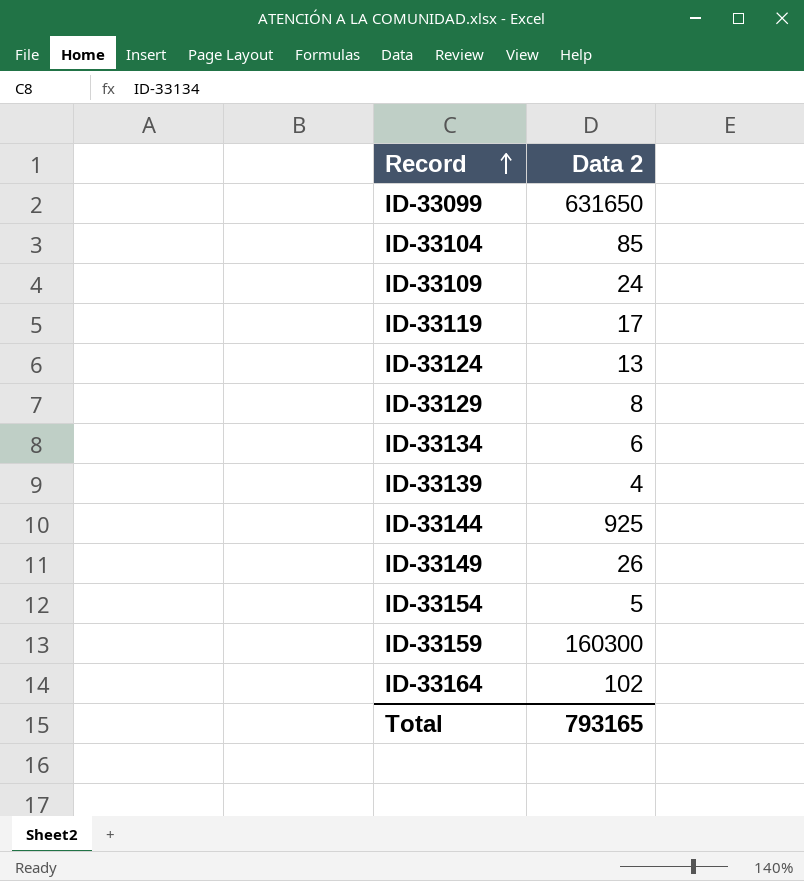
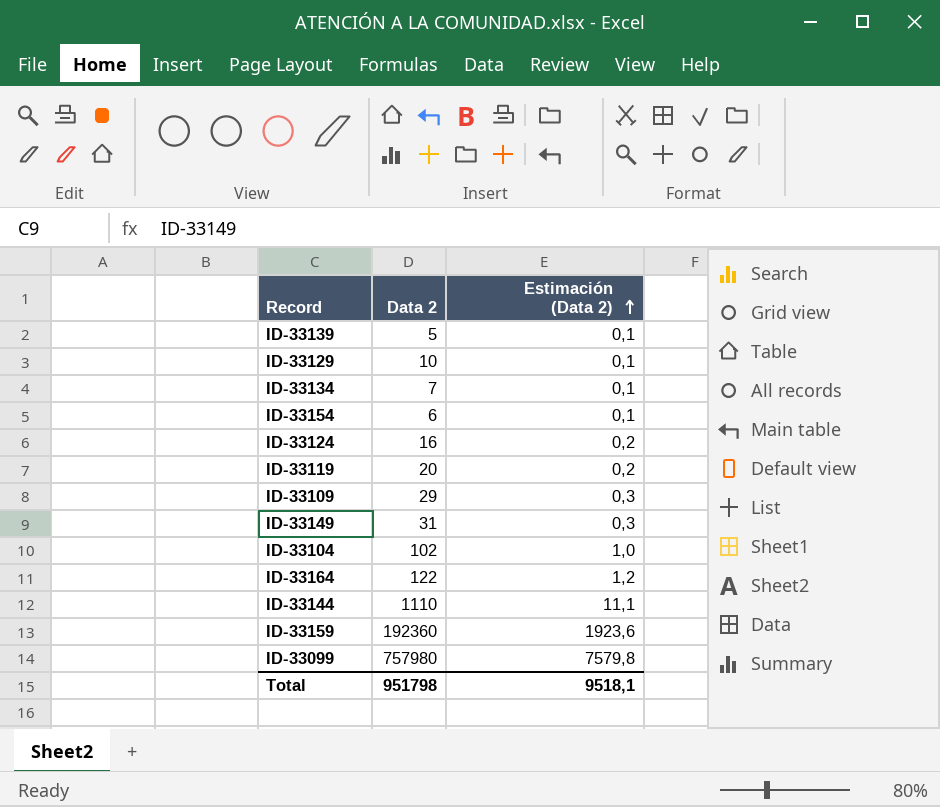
row order: Record ascending -> Estimación (Data 2) ascending
column Estimación (Data 2) | formula: none -> [Data 2] * 0,01
ID-33139 | Data 2: 4 -> 5
ID-33129 | Data 2: 8 -> 10
ID-33134 | Data 2: 6 -> 7
ID-33154 | Data 2: 5 -> 6
ID-33124 | Data 2: 13 -> 16
ID-33119 | Data 2: 17 -> 20
ID-33109 | Data 2: 24 -> 29
ID-33149 | Data 2: 26 -> 31
ID-33104 | Data 2: 85 -> 102
ID-33164 | Data 2: 102 -> 122
ID-33144 | Data 2: 925 -> 1110
ID-33159 | Data 2: 160300 -> 192360
ID-33099 | Data 2: 631650 -> 757980
Total | Data 2: 793165 -> 951798

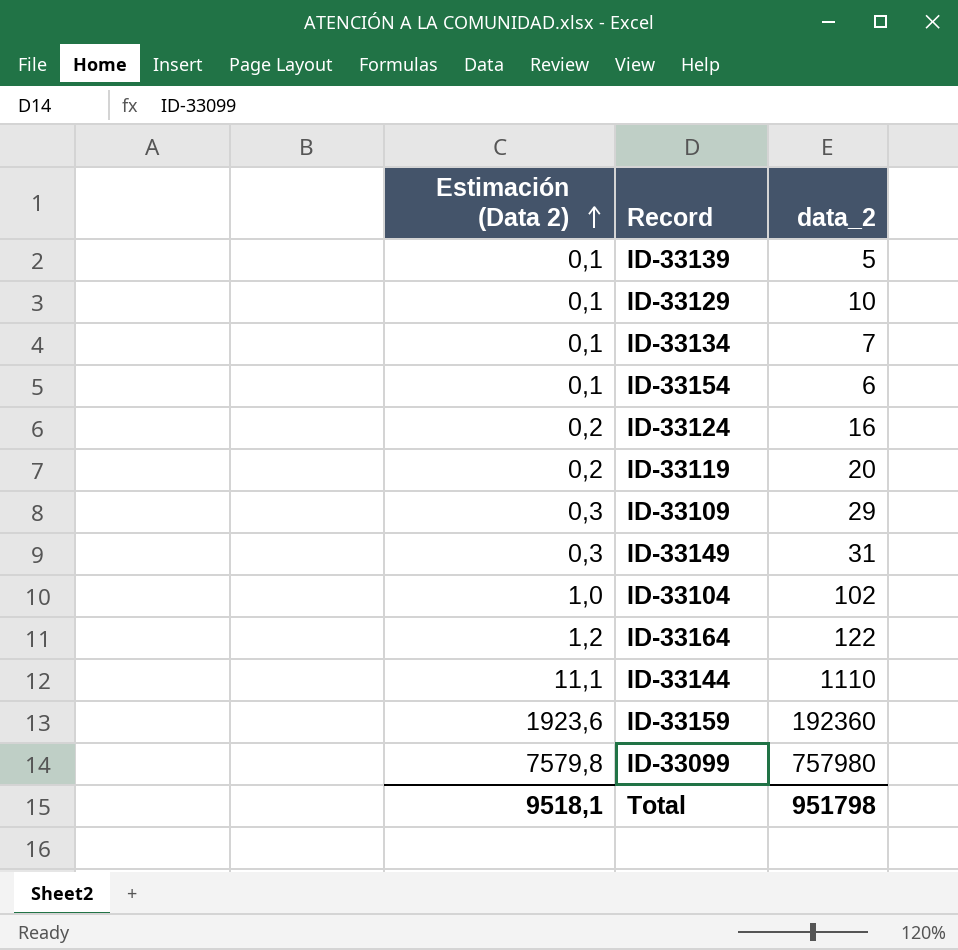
column Estimación (Data 2) | position: 3 -> 1
column name: Data 2 -> data_2

